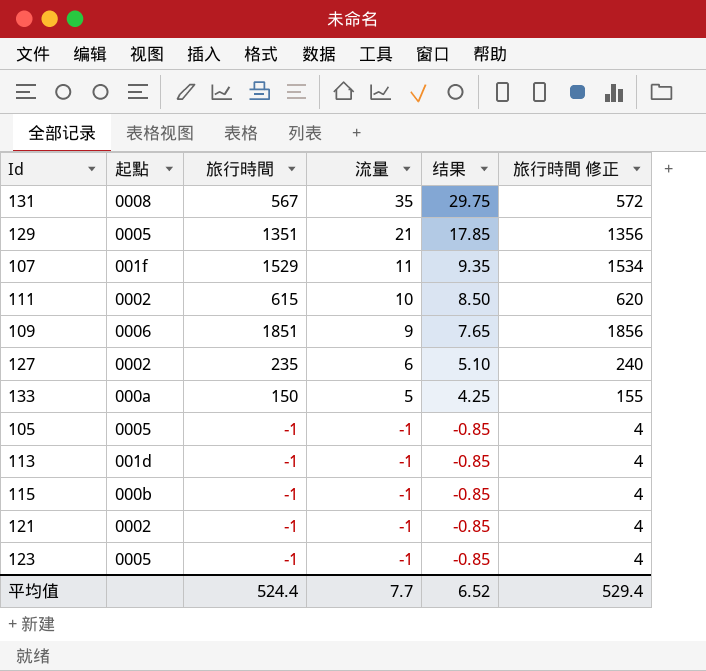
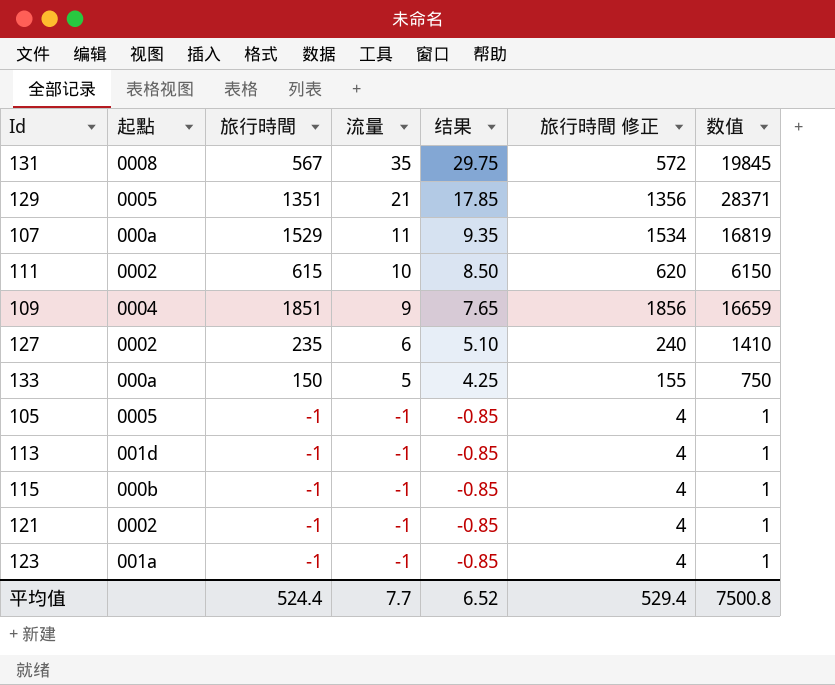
column 数值 | formula: none -> [旅行時間] * [流量]
107 | 起點: 001f -> 000a
109 | 起點: 0006 -> 0004
123 | 起點: 0005 -> 001a

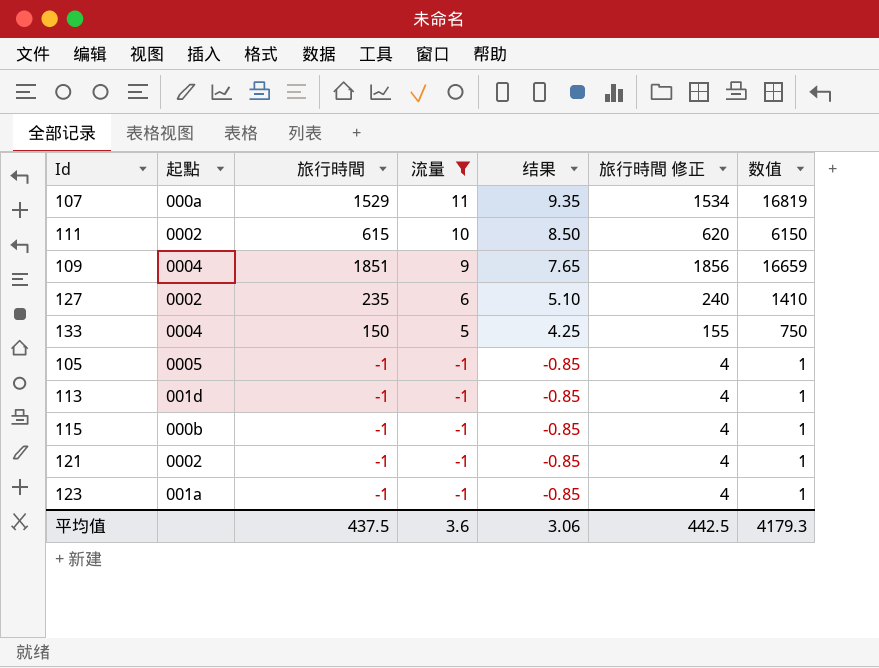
filter: none -> 流量 <= 11
133 | 起點: 000a -> 0004
平均值 | 旅行時間: 524.4 -> 437.5
平均值 | 流量: 7.7 -> 3.6
平均值 | 结果: 6.52 -> 3.06
平均值 | 旅行時間 修正: 529.4 -> 442.5
平均值 | 数值: 7500.8 -> 4179.3

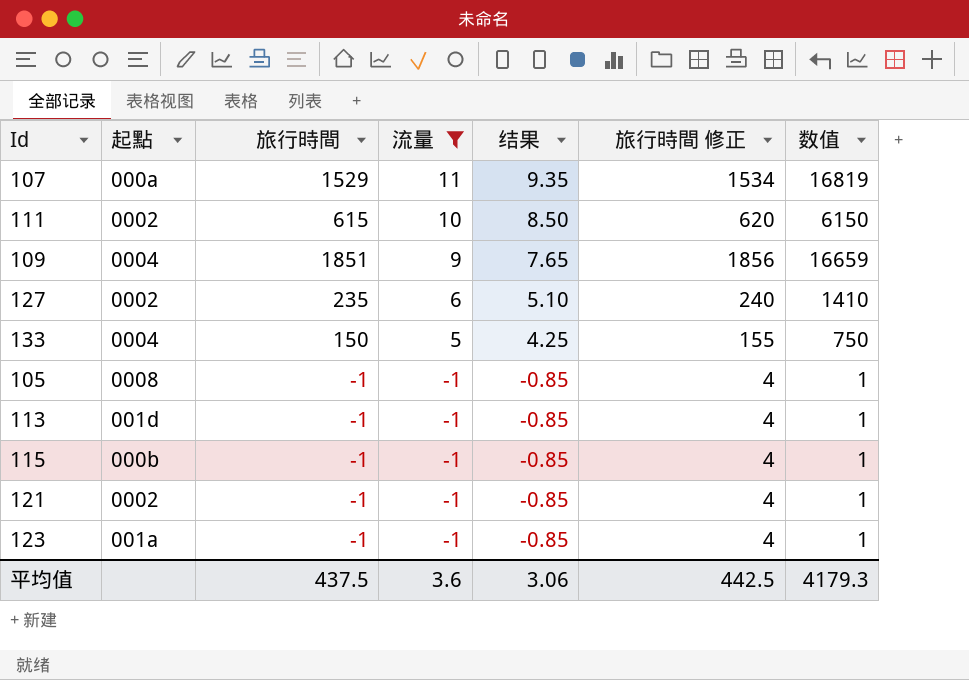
105 | 起點: 0005 -> 0008

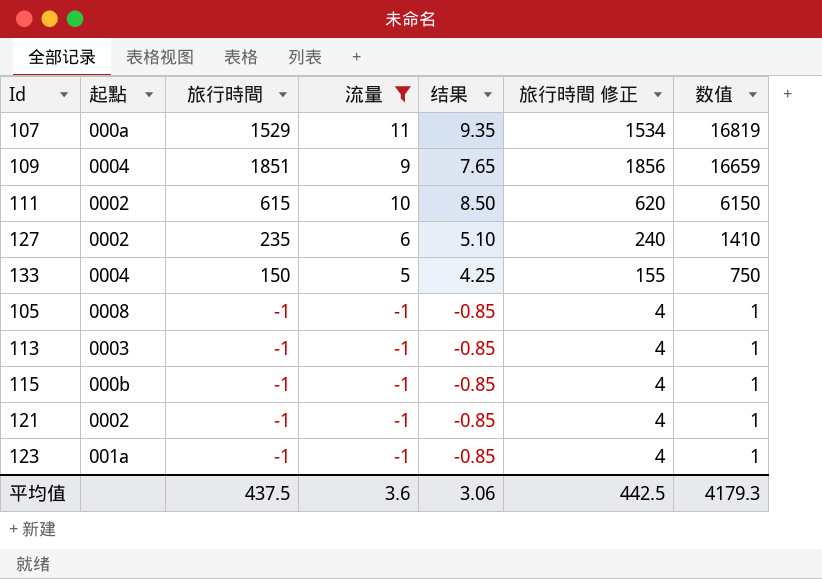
row order: 流量 descending -> 数值 descending
113 | 起點: 001d -> 0003

